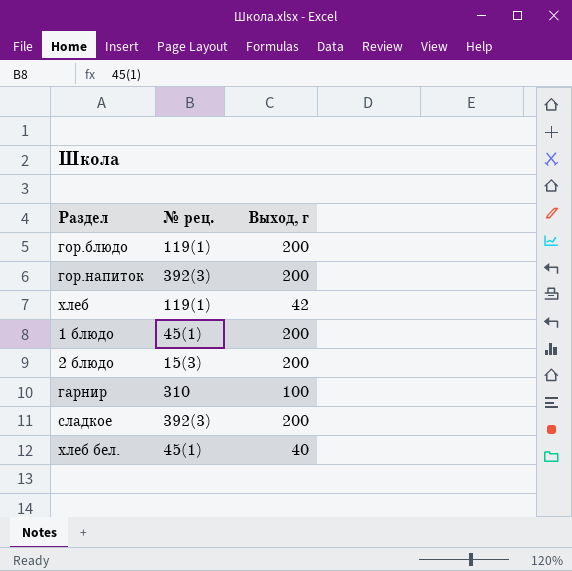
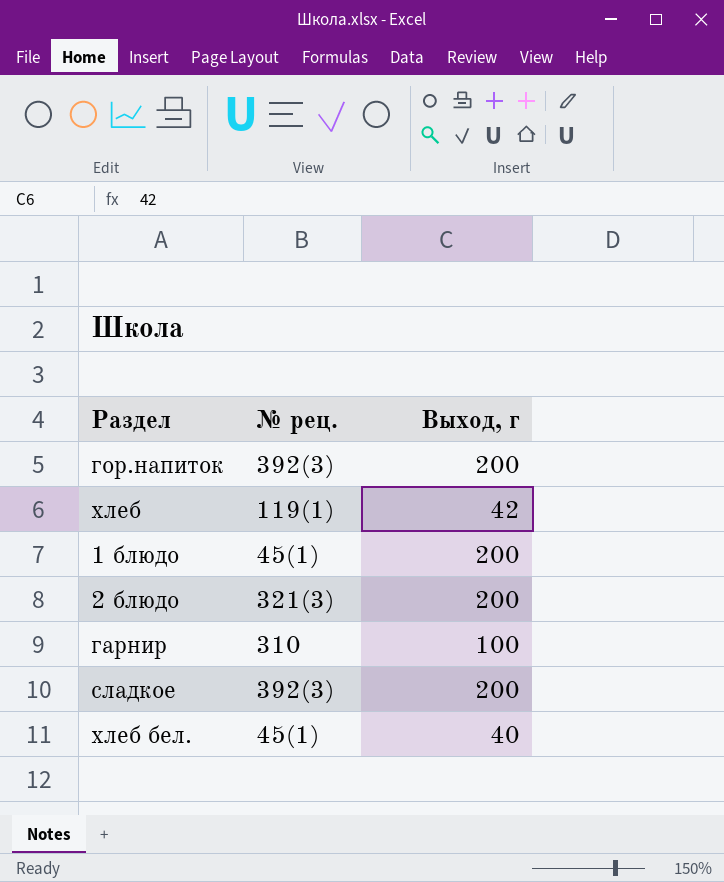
row гор.блюдо: 119(1) | 200 -> none
2 блюдо | № рец.: 15(3) -> 321(3)

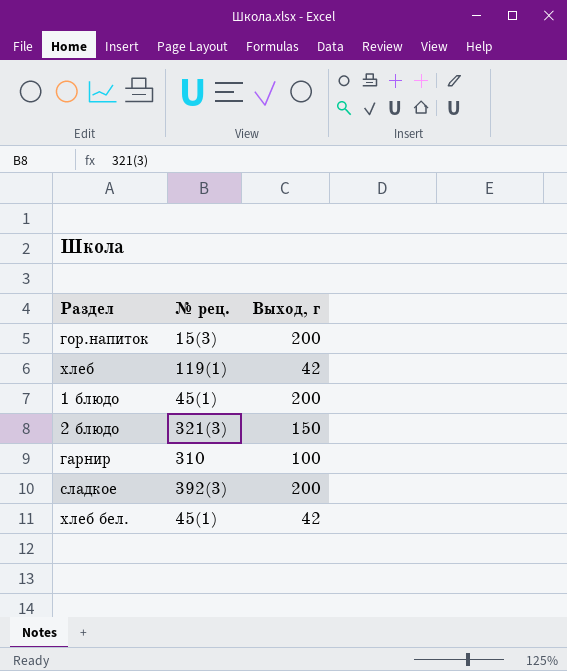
гор.напиток | № рец.: 392(3) -> 15(3)
2 блюдо | Выход, г: 200 -> 150
хлеб бел. | Выход, г: 40 -> 42

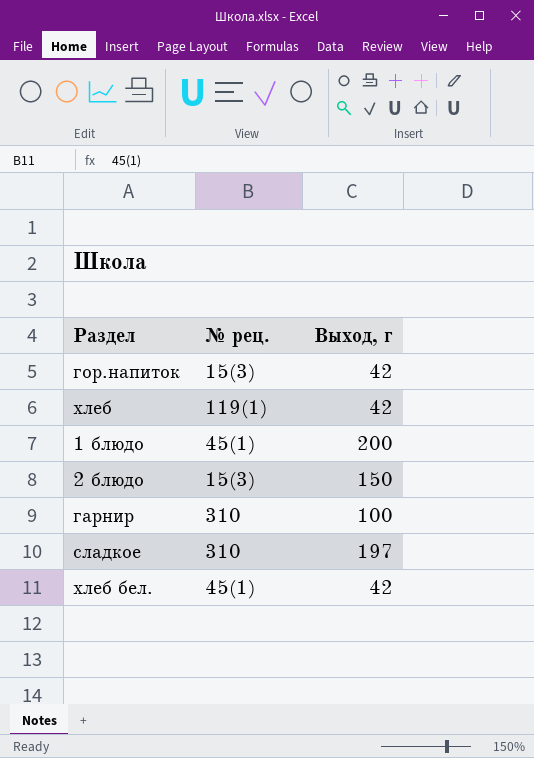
гор.напиток | Выход, г: 200 -> 42
2 блюдо | № рец.: 321(3) -> 15(3)
сладкое | № рец.: 392(3) -> 310
сладкое | Выход, г: 200 -> 197

